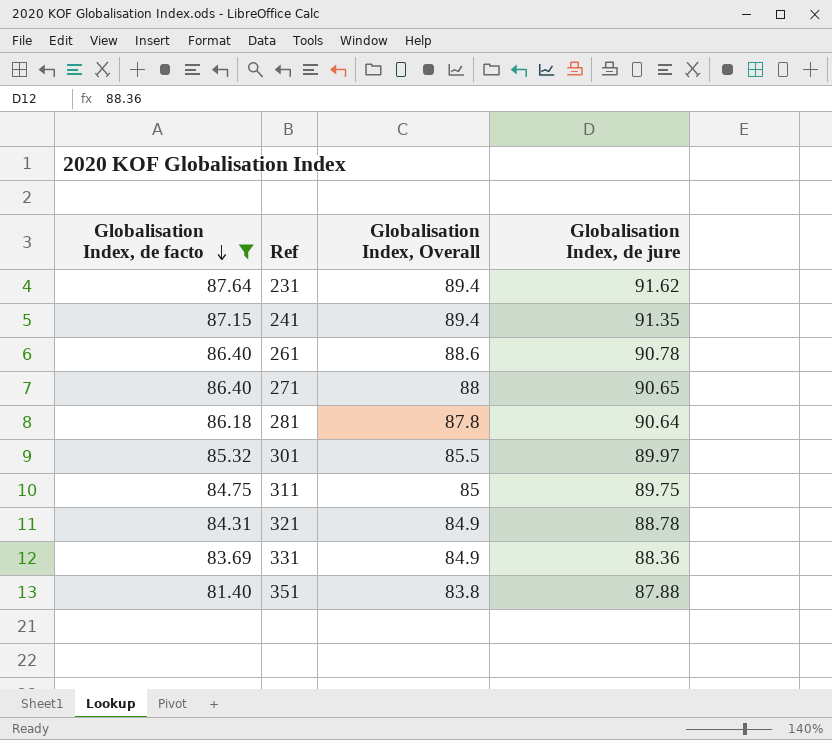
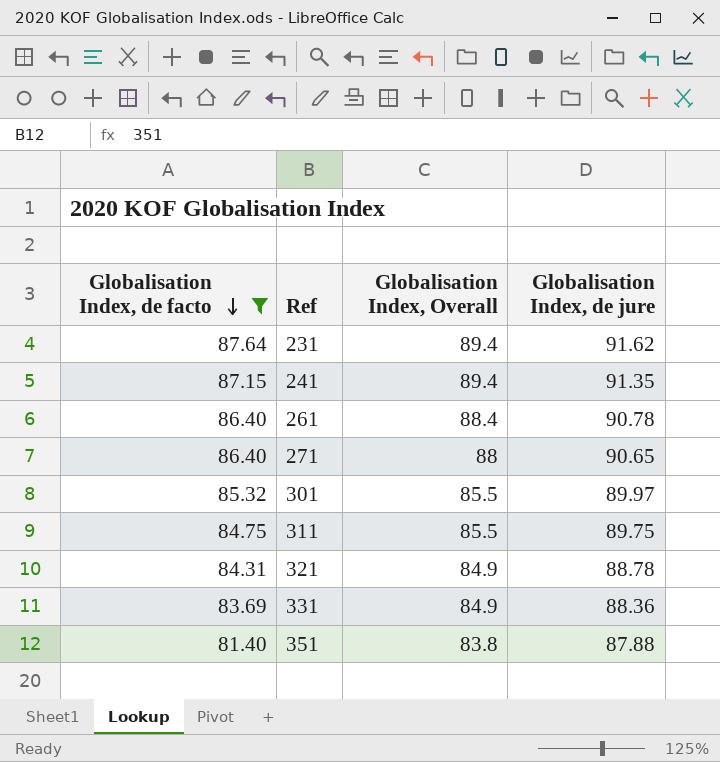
row 281: 86.18 | 87.8 | 90.64 -> none
261 | Globalisation Index, Overall: 88.6 -> 88.4
311 | Globalisation Index, Overall: 85 -> 85.5

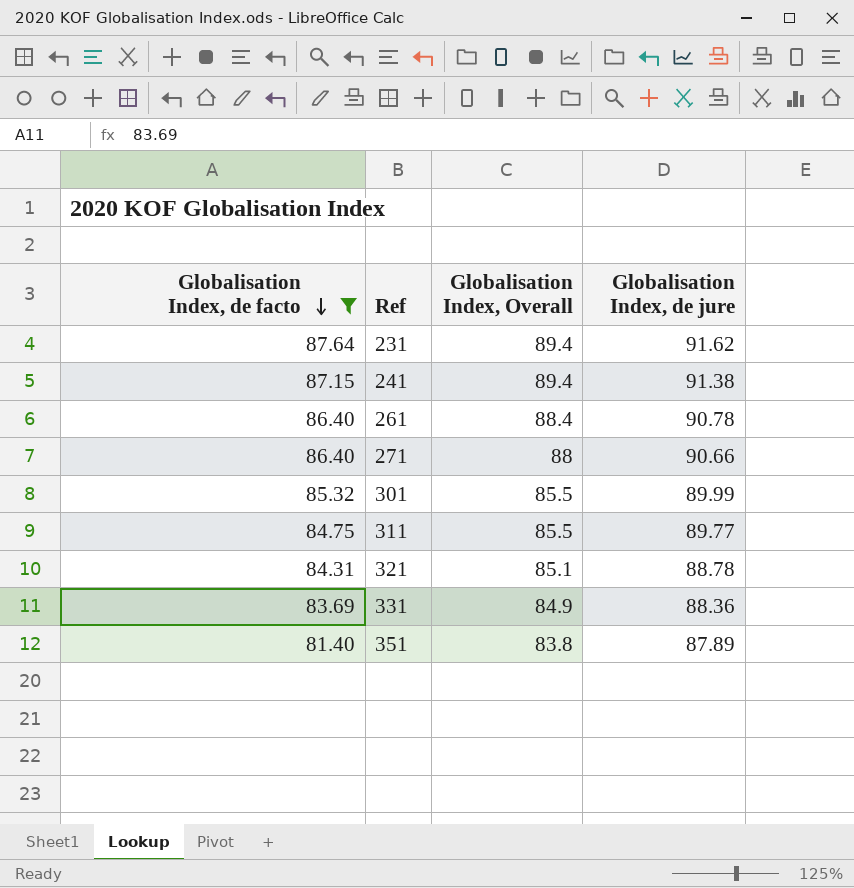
241 | Globalisation Index, de jure: 91.35 -> 91.38
271 | Globalisation Index, de jure: 90.65 -> 90.66
301 | Globalisation Index, de jure: 89.97 -> 89.99
311 | Globalisation Index, de jure: 89.75 -> 89.77
321 | Globalisation Index, Overall: 84.9 -> 85.1
351 | Globalisation Index, de jure: 87.88 -> 87.89

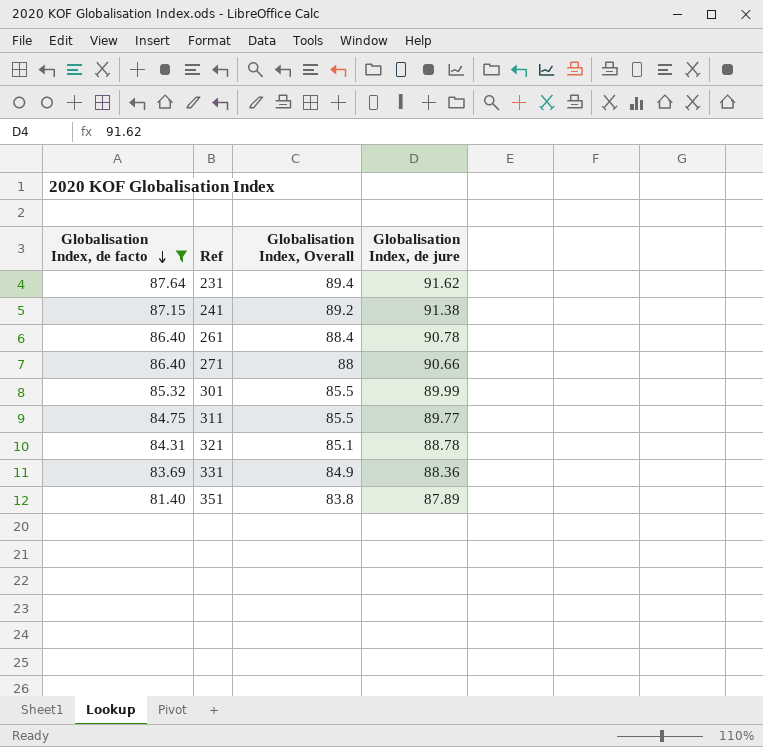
241 | Globalisation Index, Overall: 89.4 -> 89.2

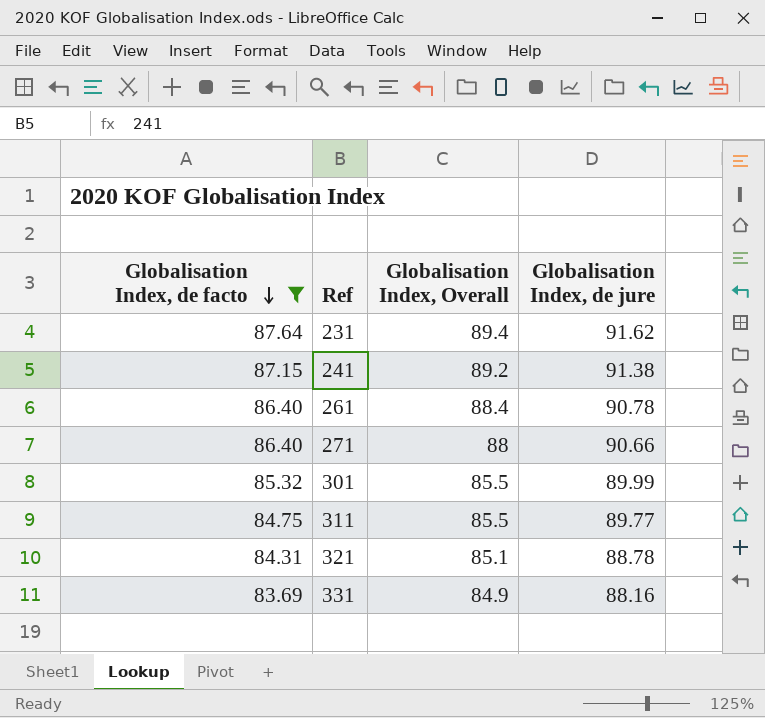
row 351: 81.40 | 83.8 | 87.89 -> none
331 | Globalisation Index, de jure: 88.36 -> 88.16

